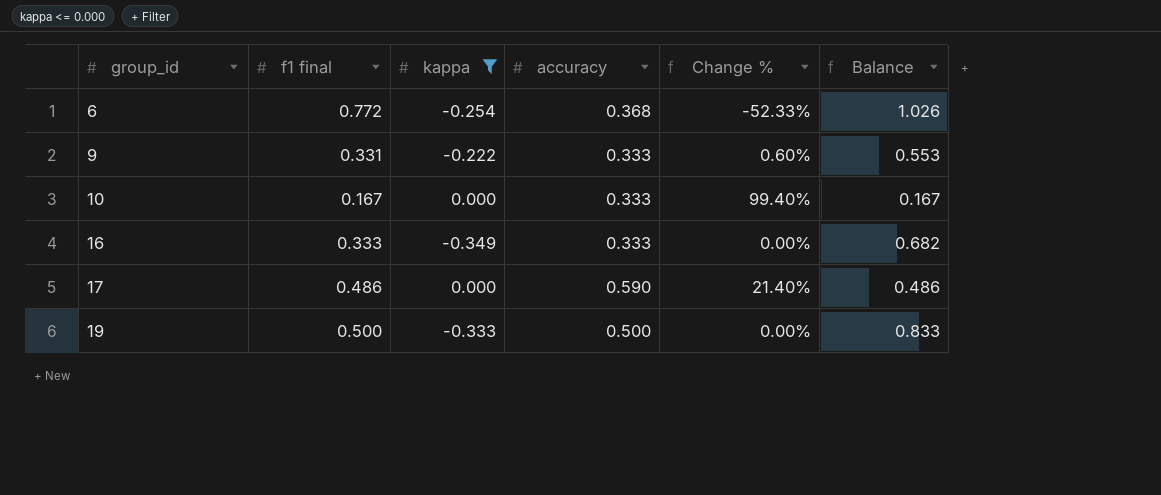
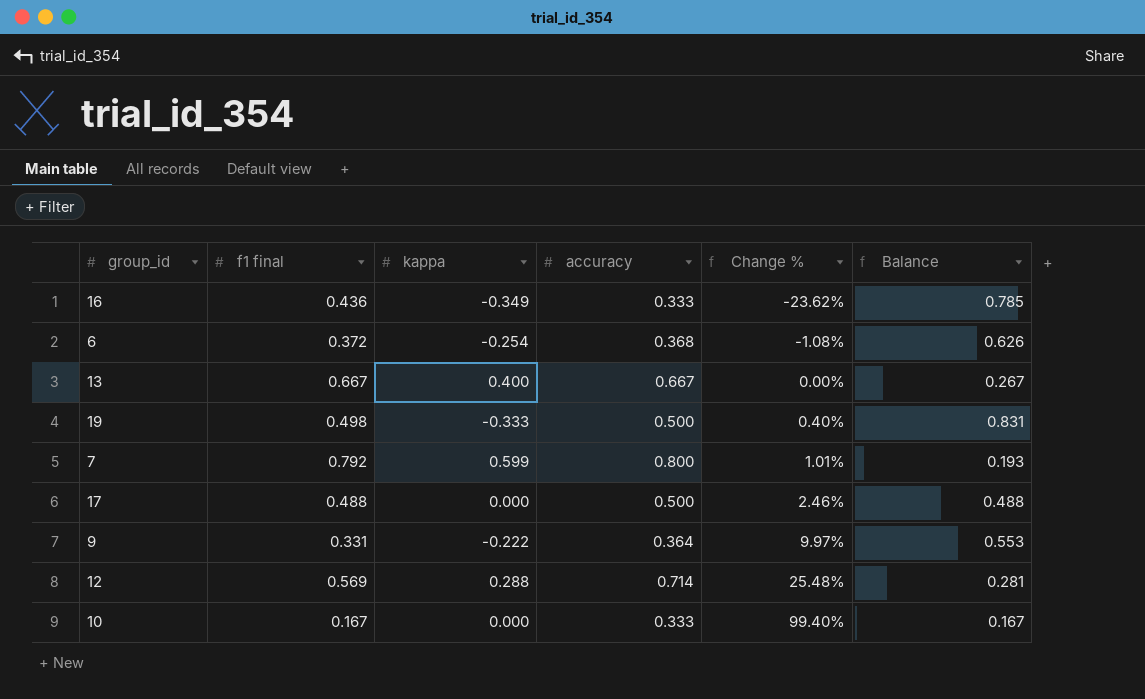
filter: kappa <= 0.000 -> none
row order: group_id ascending -> Change % ascending
16 | f1 final: 0.333 -> 0.436
16 | Change %: 0.00% -> -23.62%
16 | Balance: 0.682 -> 0.785
6 | f1 final: 0.772 -> 0.372
6 | Change %: -52.33% -> -1.08%
6 | Balance: 1.026 -> 0.626
19 | f1 final: 0.500 -> 0.498
19 | Change %: 0.00% -> 0.40%
19 | Balance: 0.833 -> 0.831
17 | f1 final: 0.486 -> 0.488
17 | accuracy: 0.590 -> 0.500
17 | Change %: 21.40% -> 2.46%
17 | Balance: 0.486 -> 0.488
9 | accuracy: 0.333 -> 0.364
9 | Change %: 0.60% -> 9.97%

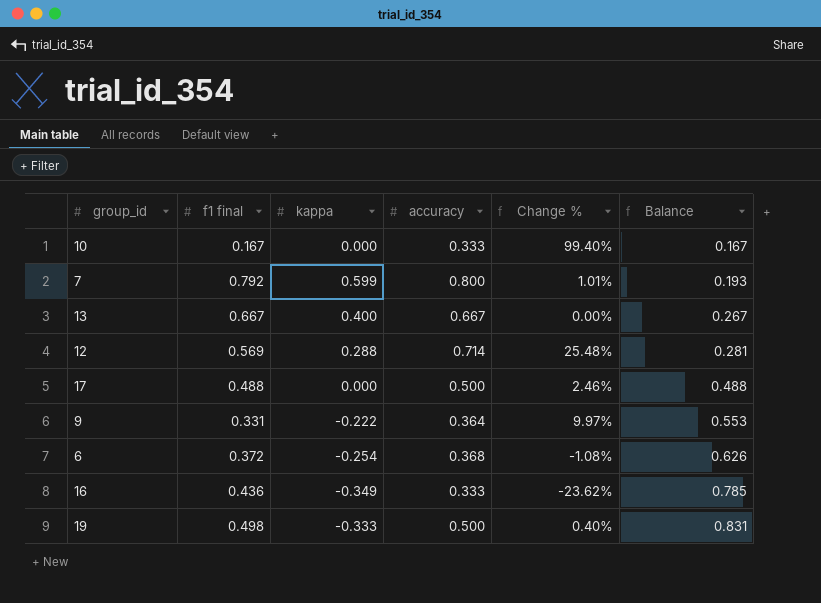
row order: Change % ascending -> Balance ascending

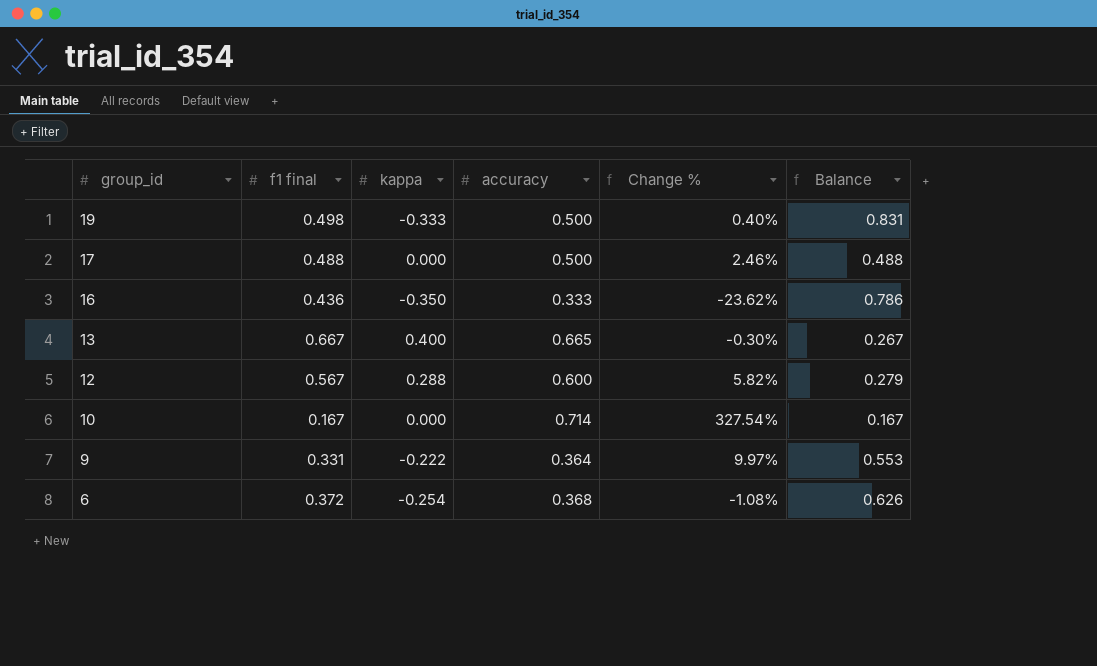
row order: Balance ascending -> group_id descending
row 7: 0.792 | 0.599 | 0.800 | 1.01% | 0.193 -> none
16 | kappa: -0.349 -> -0.350
16 | Balance: 0.785 -> 0.786
13 | accuracy: 0.667 -> 0.665
13 | Change %: 0.00% -> -0.30%
12 | f1 final: 0.569 -> 0.567
12 | accuracy: 0.714 -> 0.600
12 | Change %: 25.48% -> 5.82%
12 | Balance: 0.281 -> 0.279
10 | accuracy: 0.333 -> 0.714
10 | Change %: 99.40% -> 327.54%

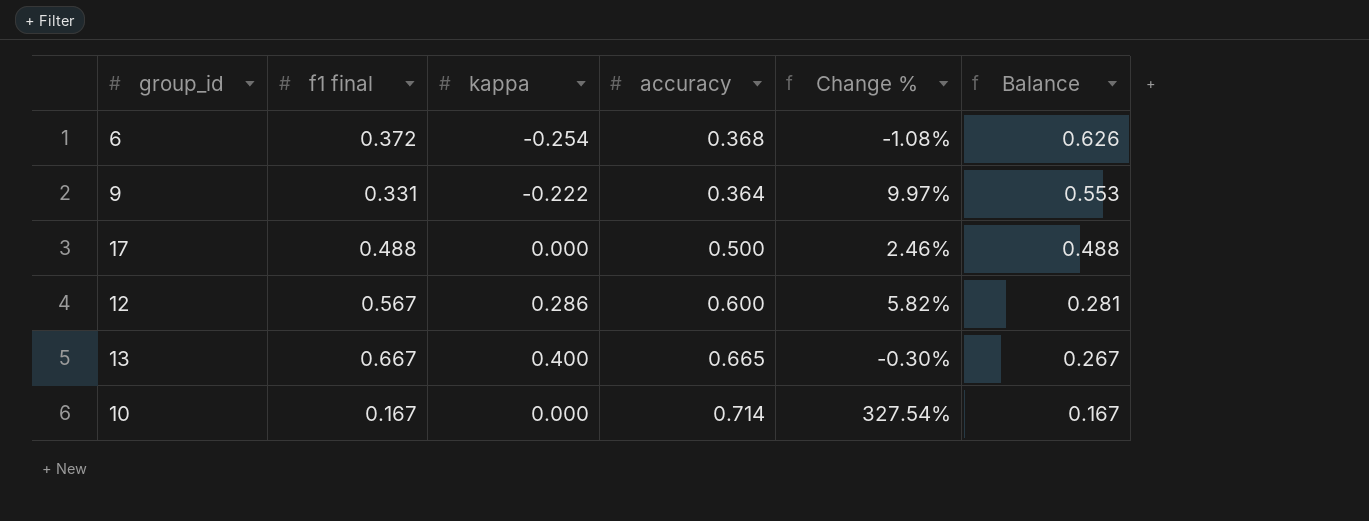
row order: group_id descending -> Balance descending
row 19: 0.498 | -0.333 | 0.500 | 0.40% | 0.831 -> none
row 16: 0.436 | -0.350 | 0.333 | -23.62% | 0.786 -> none
12 | kappa: 0.288 -> 0.286
12 | Balance: 0.279 -> 0.281

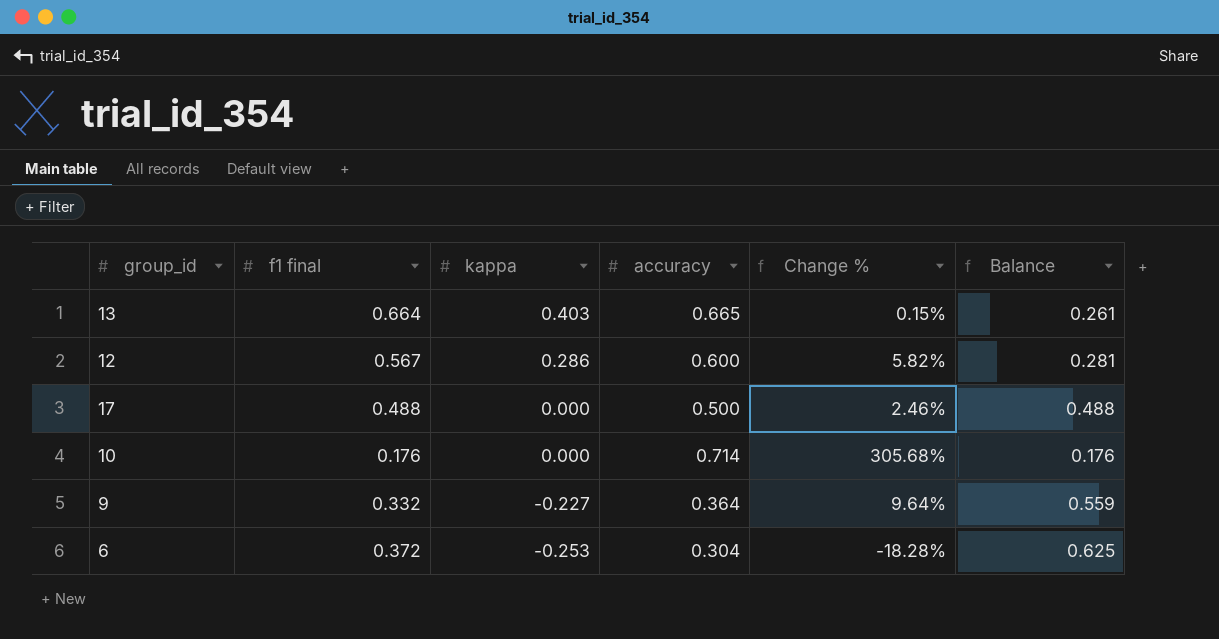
row order: Balance descending -> kappa descending
13 | f1 final: 0.667 -> 0.664
13 | kappa: 0.400 -> 0.403
13 | Change %: -0.30% -> 0.15%
13 | Balance: 0.267 -> 0.261
10 | f1 final: 0.167 -> 0.176
10 | Change %: 327.54% -> 305.68%
10 | Balance: 0.167 -> 0.176
9 | f1 final: 0.331 -> 0.332
9 | kappa: -0.222 -> -0.227
9 | Change %: 9.97% -> 9.64%
9 | Balance: 0.553 -> 0.559
6 | kappa: -0.254 -> -0.253
6 | accuracy: 0.368 -> 0.304
6 | Change %: -1.08% -> -18.28%
6 | Balance: 0.626 -> 0.625

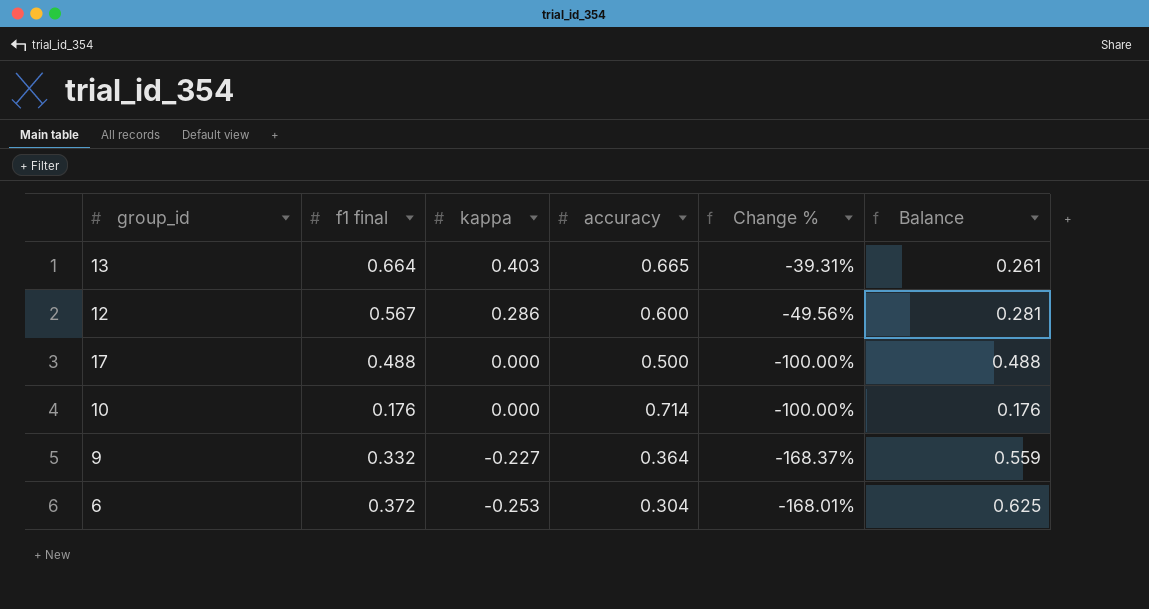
column Change % | formula: ([accuracy] - [f1 final]) / [f1 final] -> ([kappa] - [f1 final]) / [f1 final]

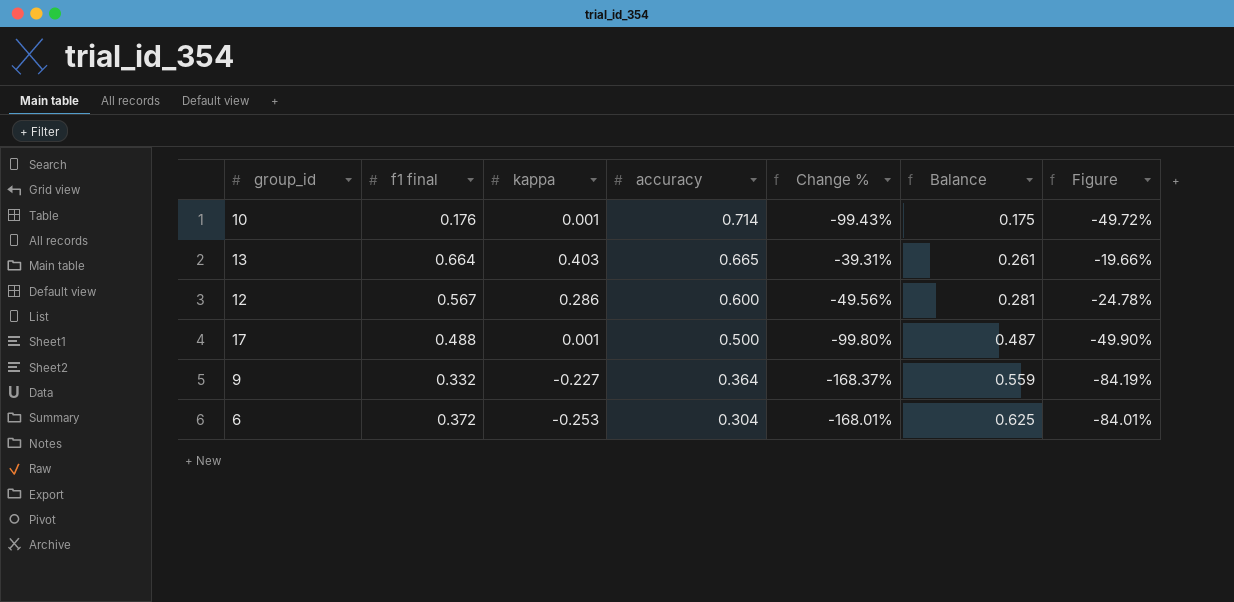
row order: kappa descending -> accuracy descending
column Figure | formula: none -> [Change %] * 0.5
10 | kappa: 0.000 -> 0.001
10 | Change %: -100.00% -> -99.43%
10 | Balance: 0.176 -> 0.175
17 | kappa: 0.000 -> 0.001
17 | Change %: -100.00% -> -99.80%
17 | Balance: 0.488 -> 0.487

